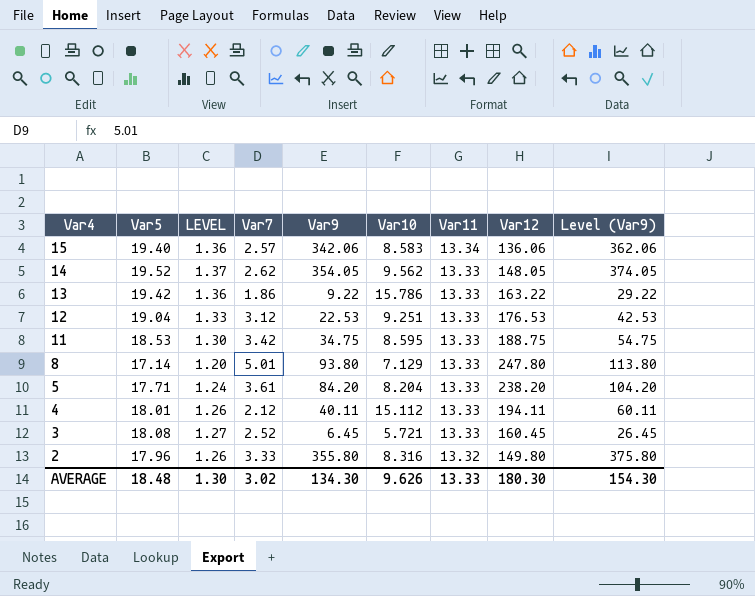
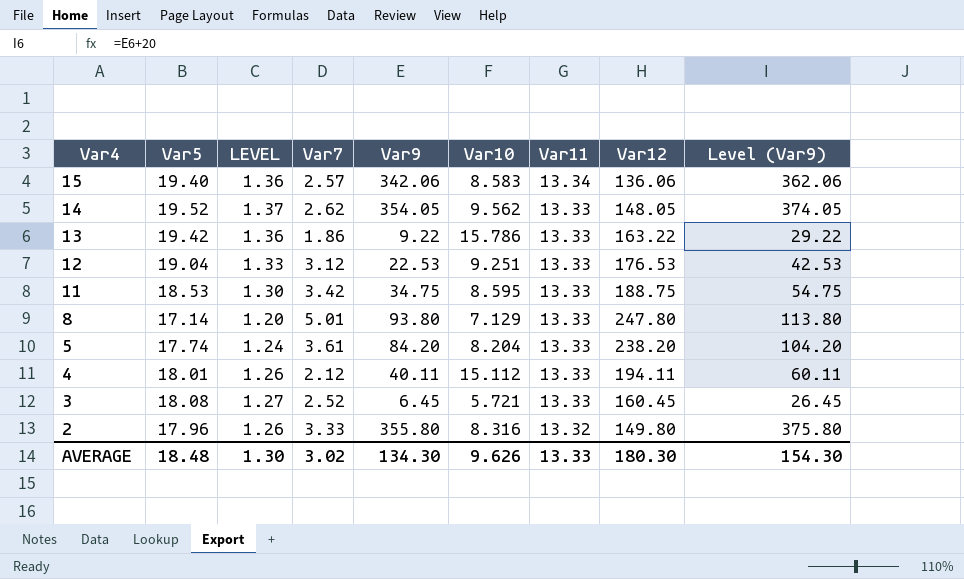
5 | Var5: 17.71 -> 17.74

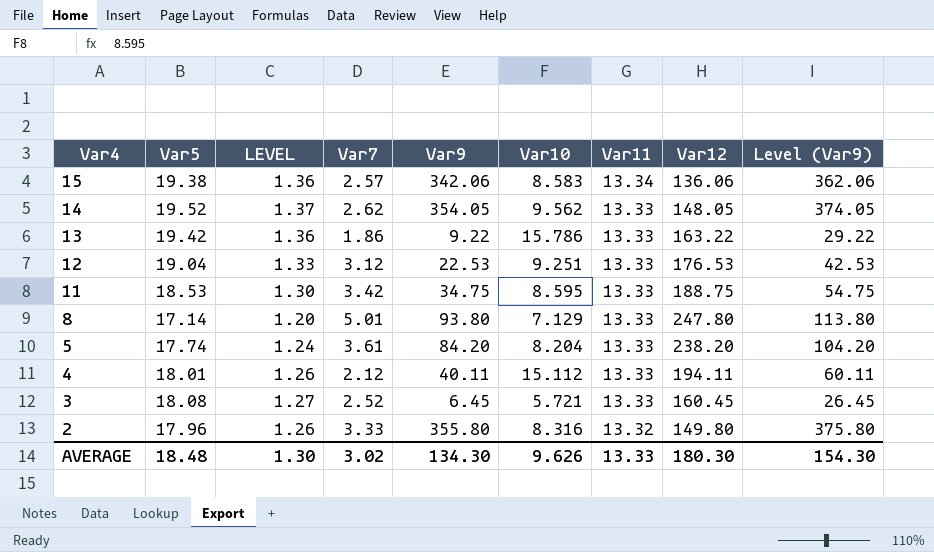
15 | Var5: 19.40 -> 19.38

